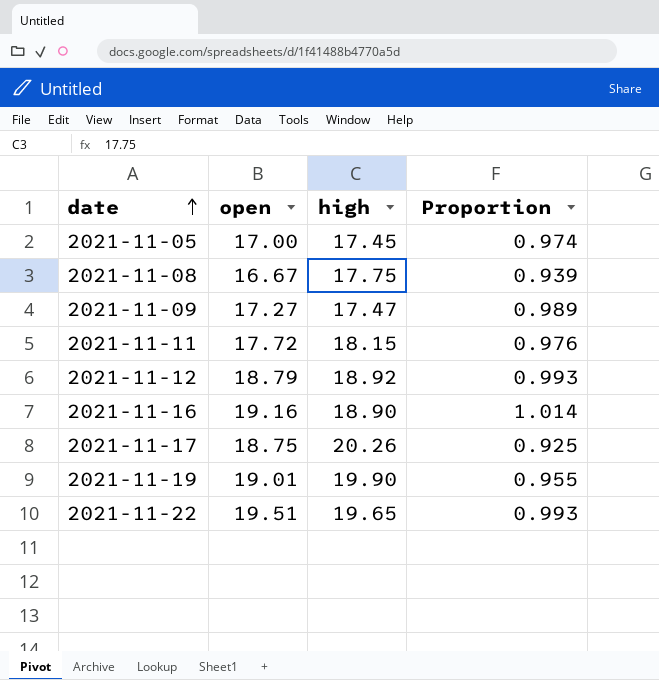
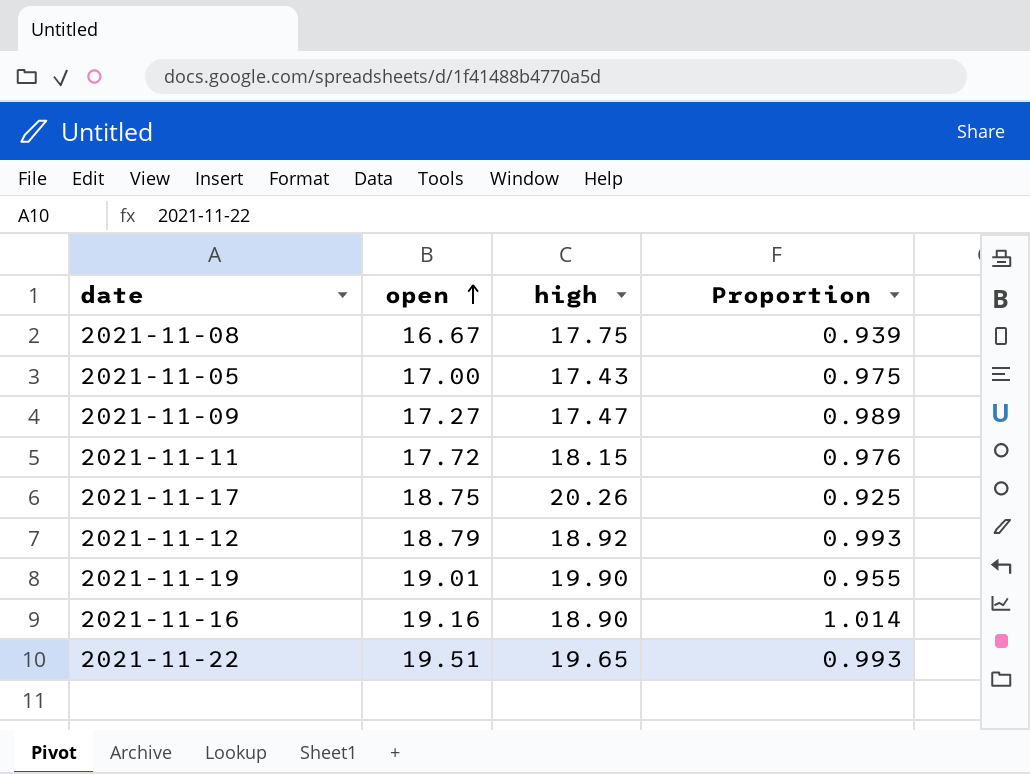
row order: date ascending -> open ascending
2021-11-05 | high: 17.45 -> 17.43
2021-11-05 | Proportion: 0.974 -> 0.975

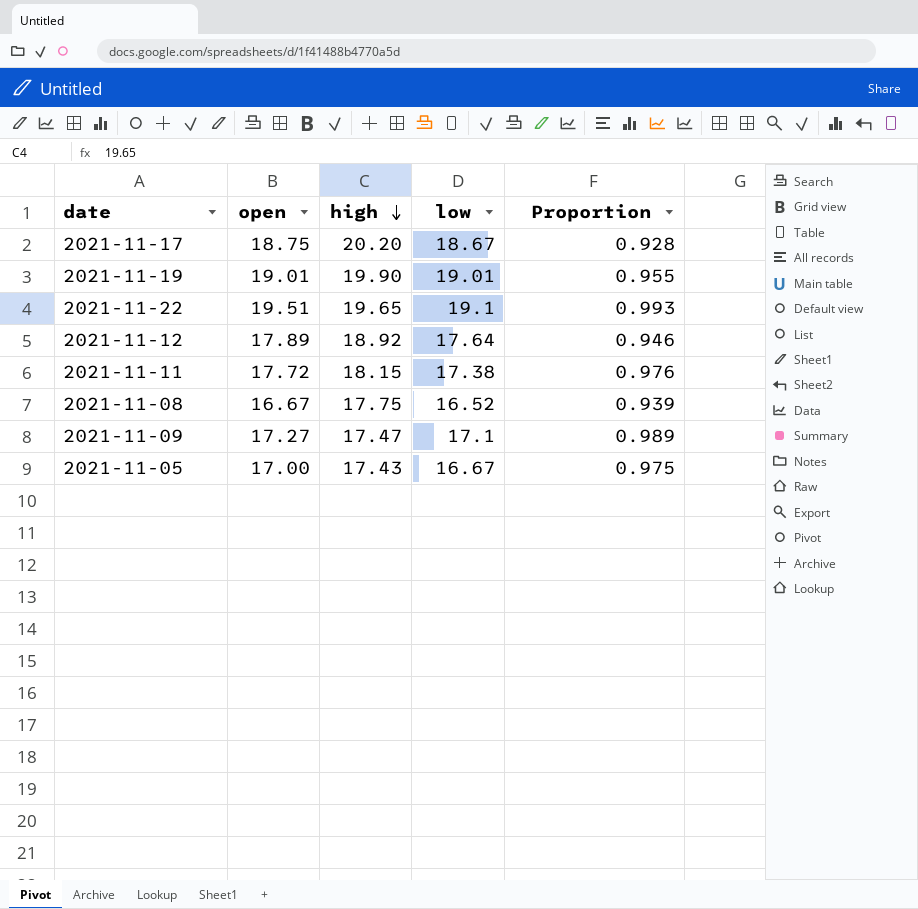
row order: open ascending -> high descending
column low | position: none -> 4
row 2021-11-16: 19.16 | 18.90 | 1.014 -> none
2021-11-17 | high: 20.26 -> 20.20
2021-11-17 | Proportion: 0.925 -> 0.928
2021-11-12 | open: 18.79 -> 17.89
2021-11-12 | Proportion: 0.993 -> 0.946

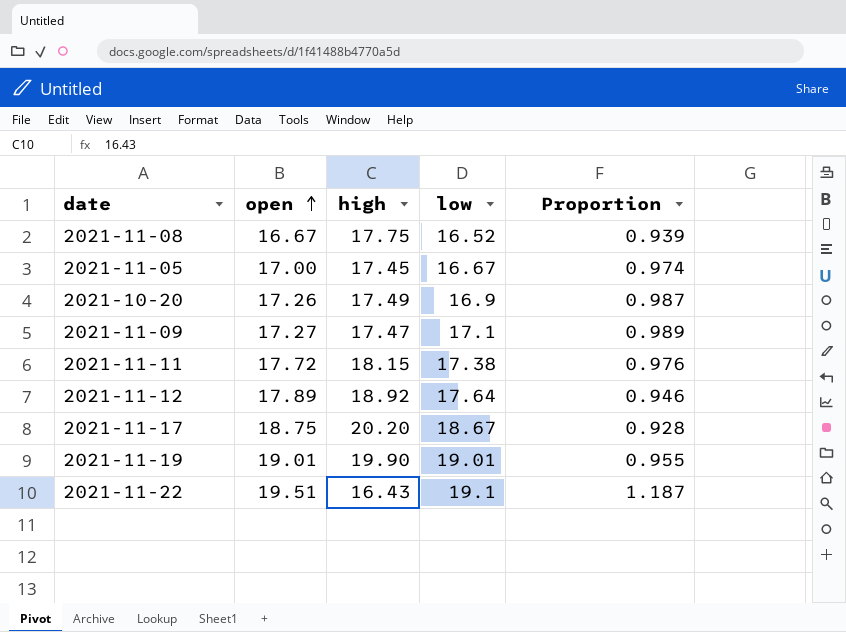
row order: high descending -> open ascending
2021-11-05 | high: 17.43 -> 17.45
2021-11-05 | Proportion: 0.975 -> 0.974
row 2021-10-20: none -> 17.26 | 17.49 | 16.9 | 0.987
2021-11-22 | high: 19.65 -> 16.43
2021-11-22 | Proportion: 0.993 -> 1.187

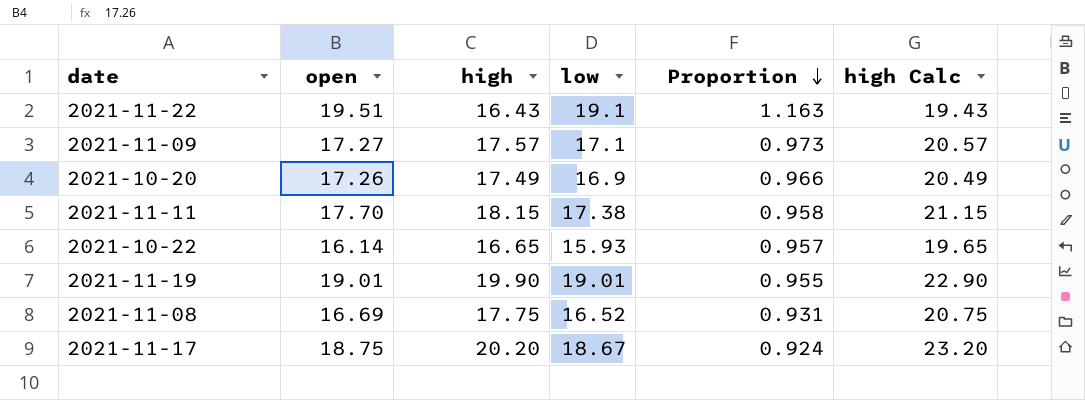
row order: open ascending -> Proportion descending
column Proportion | formula: [open] / [high] -> [low] / [high]
column high Calc | formula: none -> [high] + 3
row 2021-11-05: 17.00 | 17.45 | 16.67 | 0.974 -> none
row 2021-11-12: 17.89 | 18.92 | 17.64 | 0.946 -> none
2021-11-09 | high: 17.47 -> 17.57
2021-11-11 | open: 17.72 -> 17.70
row 2021-10-22: none -> 16.14 | 16.65 | 15.93 | 0.957 | 19.65
2021-11-08 | open: 16.67 -> 16.69

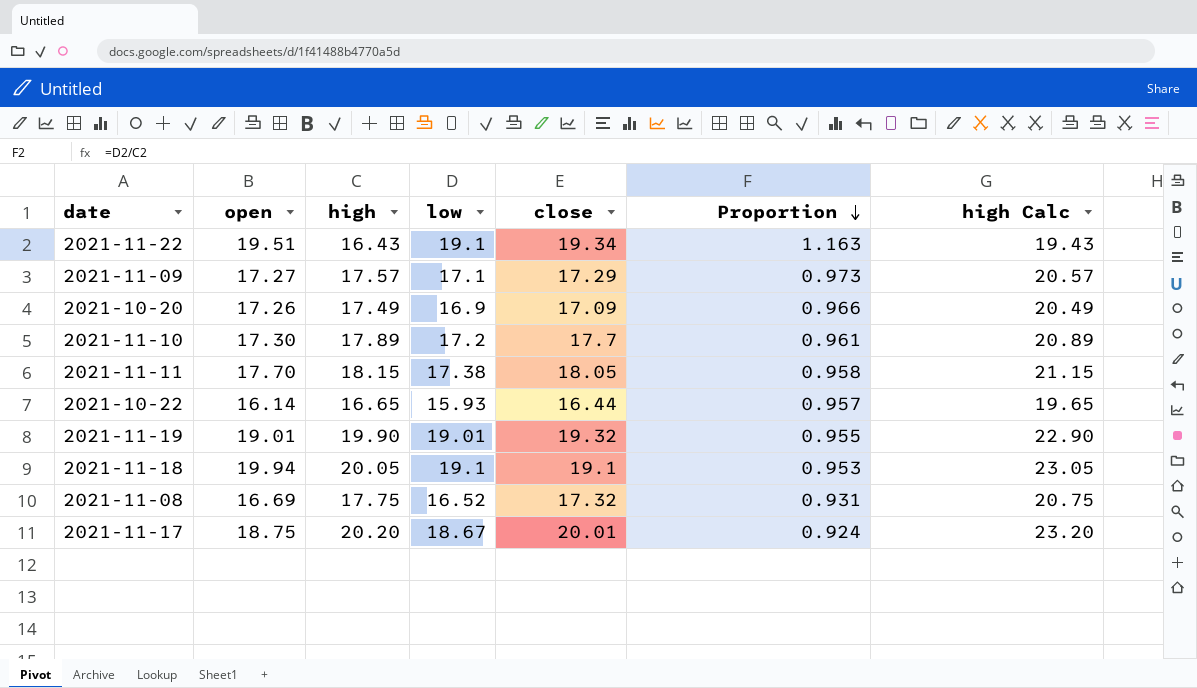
column close | position: none -> 5
row 2021-11-10: none -> 17.30 | 17.89 | 17.2 | 17.7 | 0.961 | 20.89
row 2021-11-18: none -> 19.94 | 20.05 | 19.1 | 19.1 | 0.953 | 23.05

